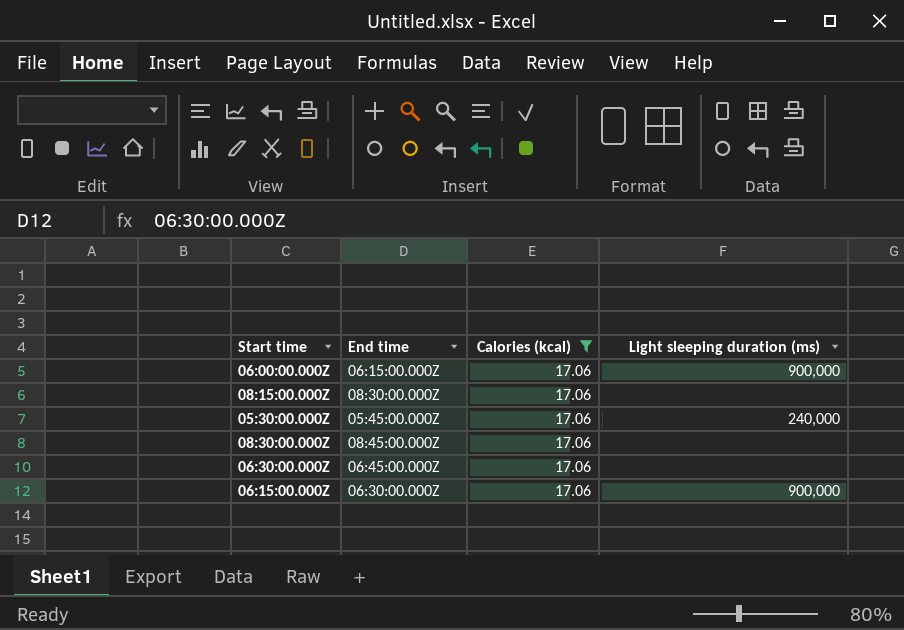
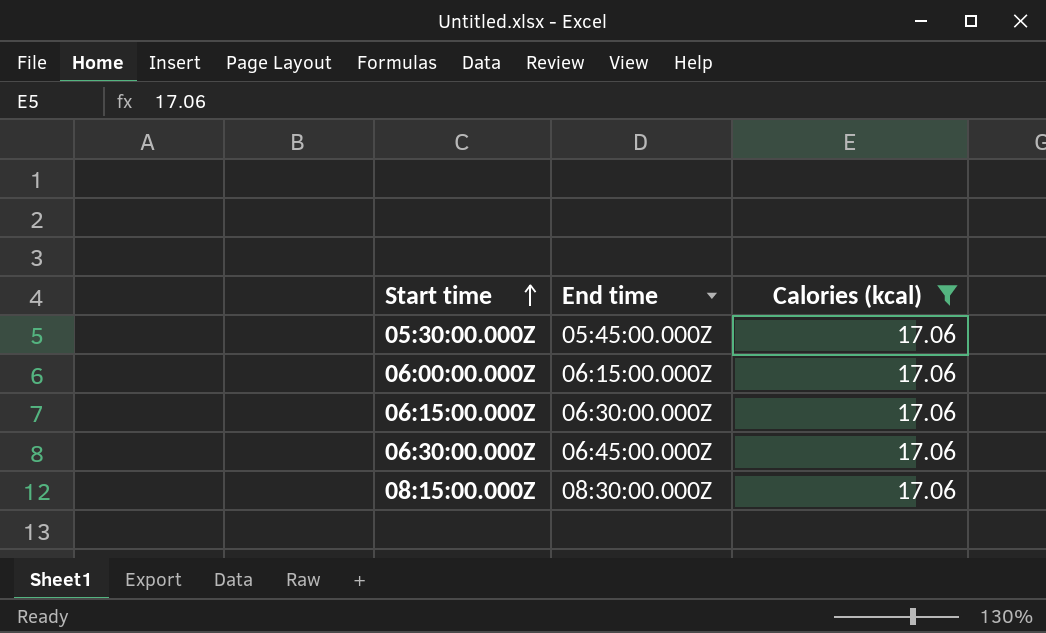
row order: none -> Start time ascending
column Light sleeping duration (ms) | position: 4 -> none
row 08:30:00.000Z: 08:45:00.000Z | 17.06 | none -> none

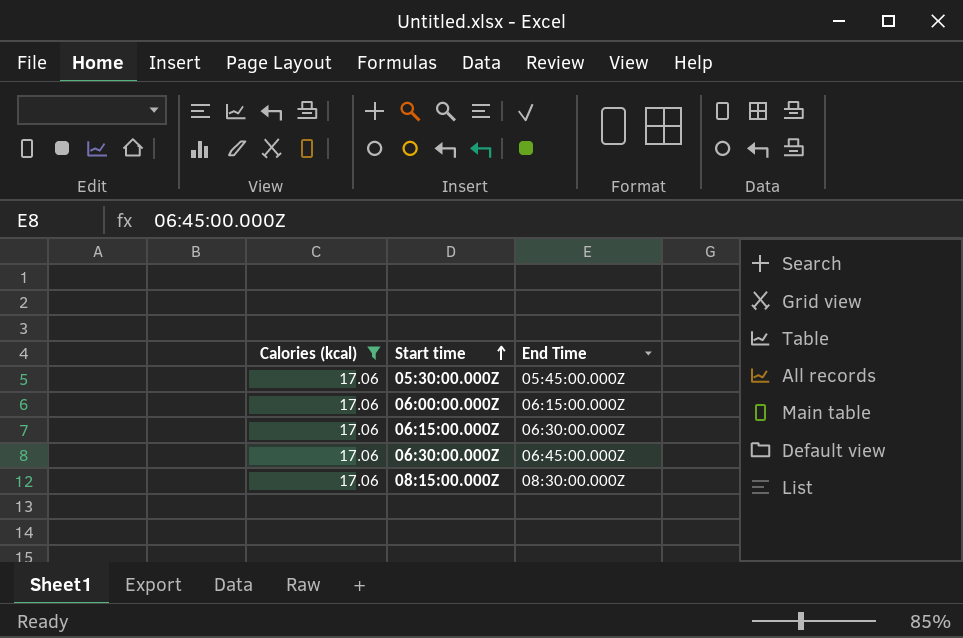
column Calories (kcal) | position: 3 -> 1
column name: End time -> End Time

